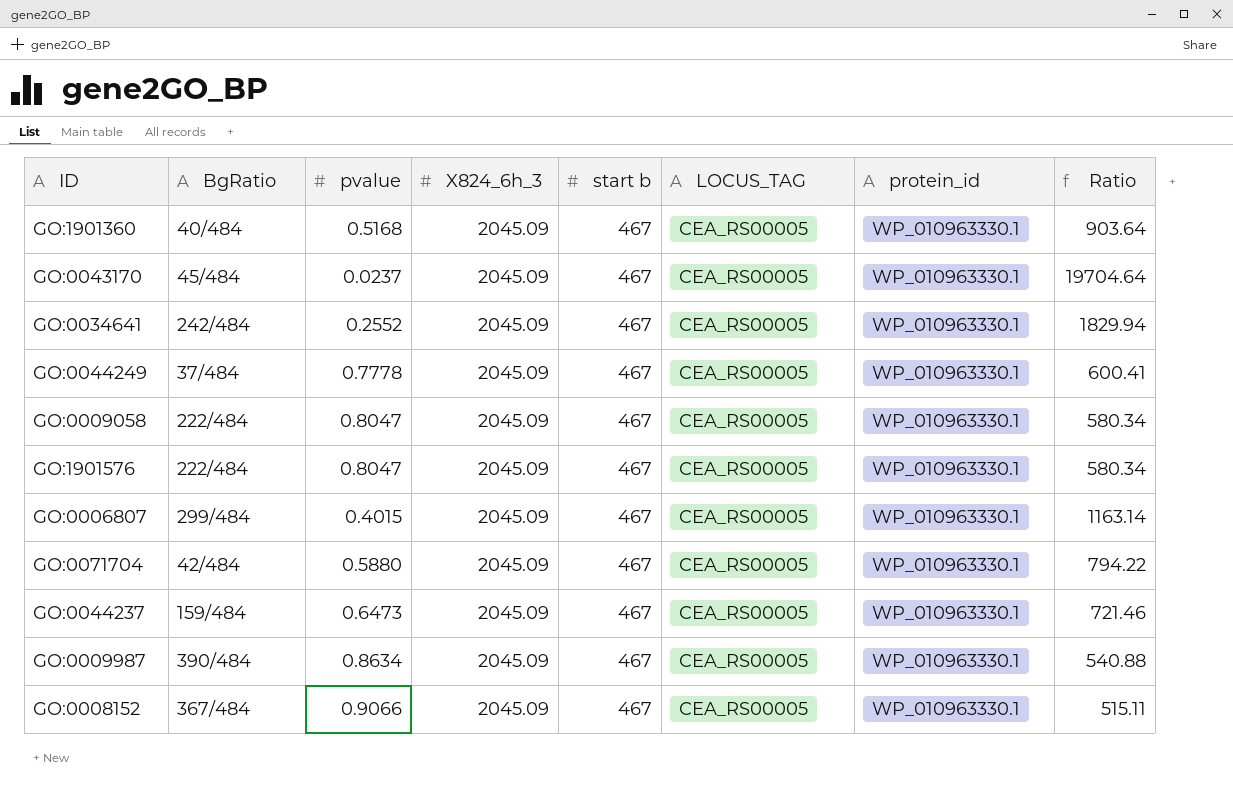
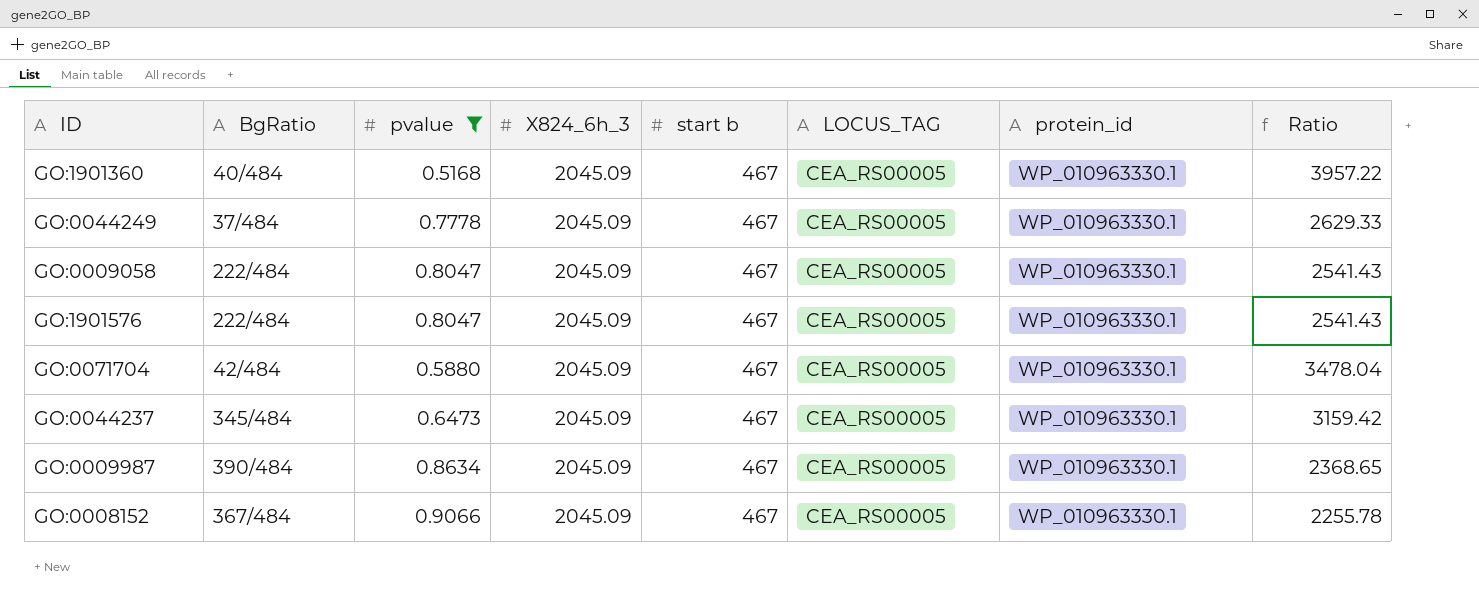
filter: none -> pvalue >= 0.5168
column Ratio | formula: [start b] / [pvalue] -> [X824_6h_3] / [pvalue]
GO:0044237 | BgRatio: 159/484 -> 345/484

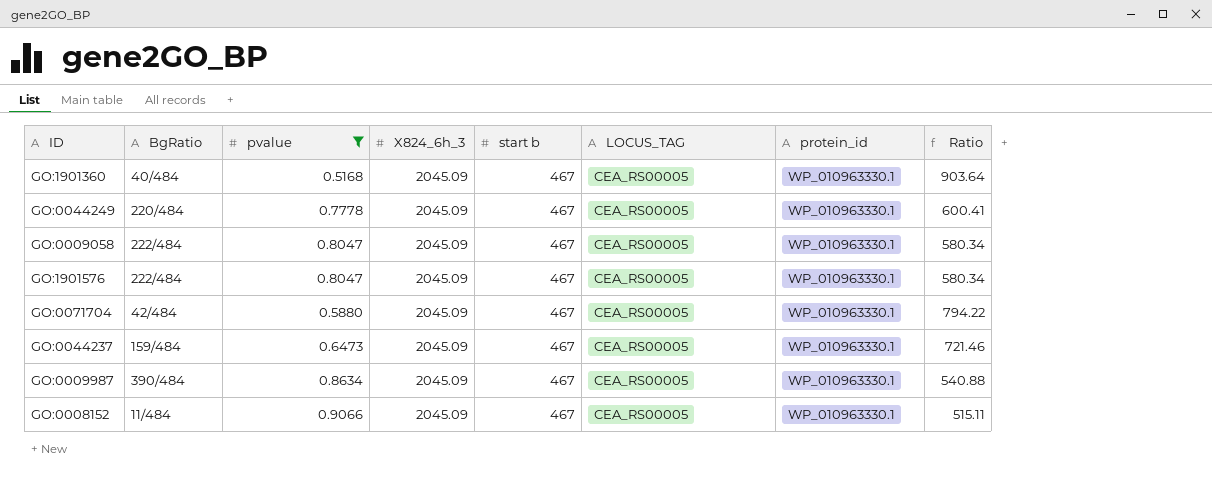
column Ratio | formula: [X824_6h_3] / [pvalue] -> [start b] / [pvalue]
GO:0044249 | BgRatio: 37/484 -> 220/484
GO:0044237 | BgRatio: 345/484 -> 159/484
GO:0008152 | BgRatio: 367/484 -> 11/484

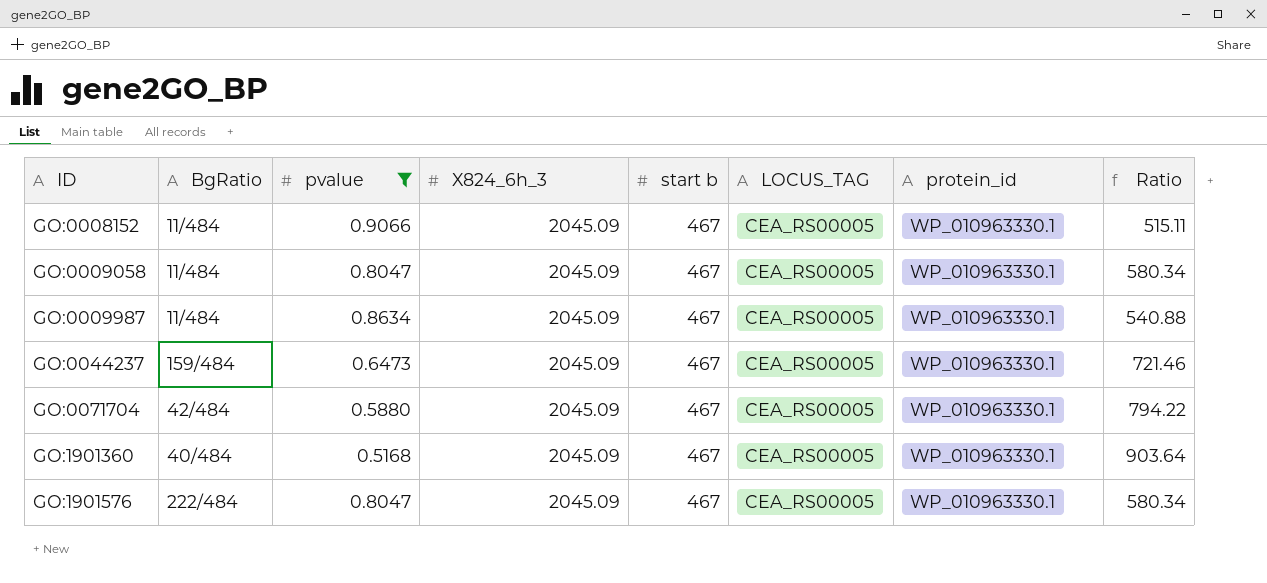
row order: none -> ID ascending
row GO:0044249: 220/484 | 0.7778 | 2045.09 | 467 | CEA_RS00005 | WP_010963330.1 | 600.41 -> none
GO:0009058 | BgRatio: 222/484 -> 11/484
GO:0009987 | BgRatio: 390/484 -> 11/484

